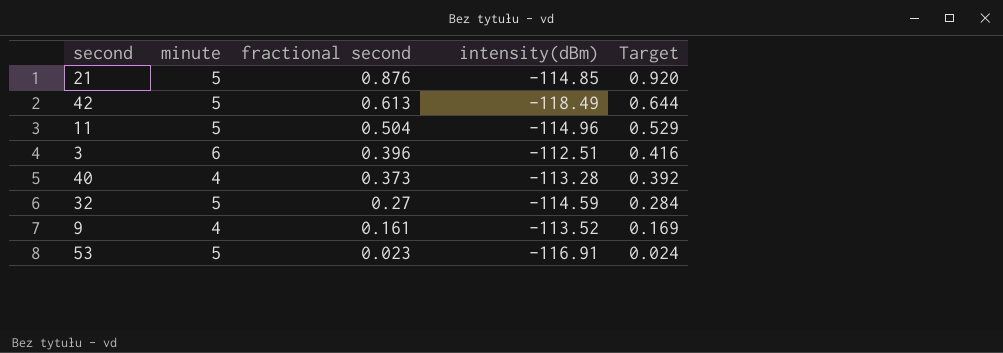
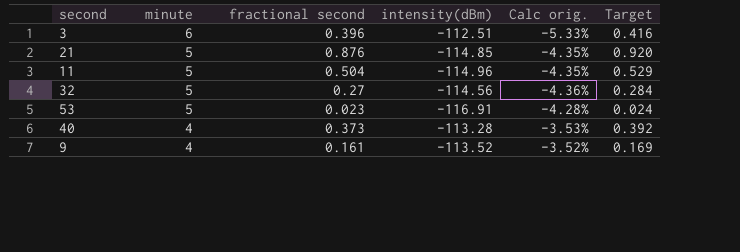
row order: fractional second descending -> minute descending
column Calc orig. | formula: none -> [minute] / [intensity(dBm)]
row 42: 5 | 0.613 | -118.49 | 0.644 -> none
32 | intensity(dBm): -114.59 -> -114.56

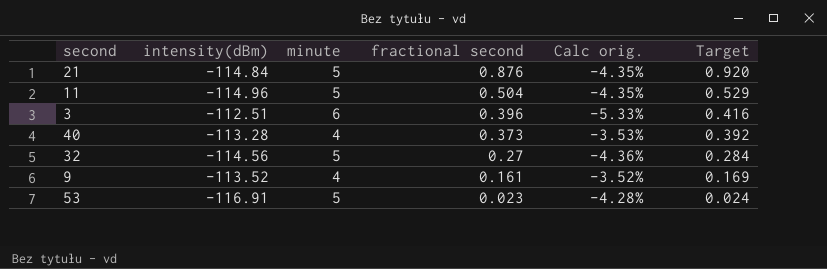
row order: minute descending -> fractional second descending
column intensity(dBm) | position: 4 -> 2
21 | intensity(dBm): -114.85 -> -114.84

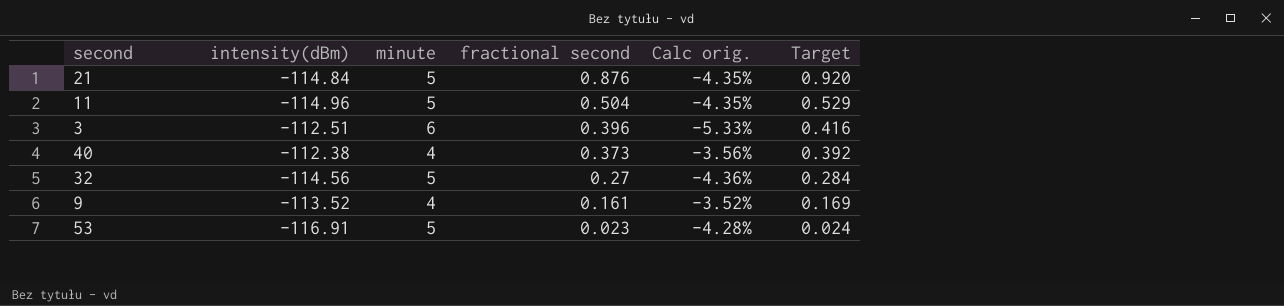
40 | intensity(dBm): -113.28 -> -112.38
40 | Calc orig.: -3.53% -> -3.56%

